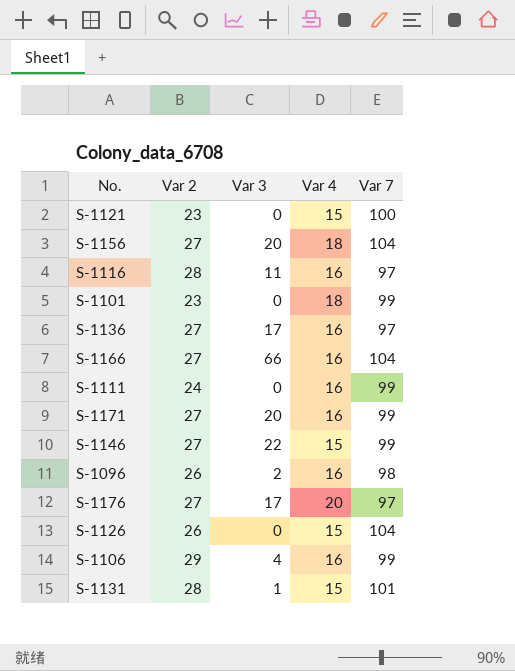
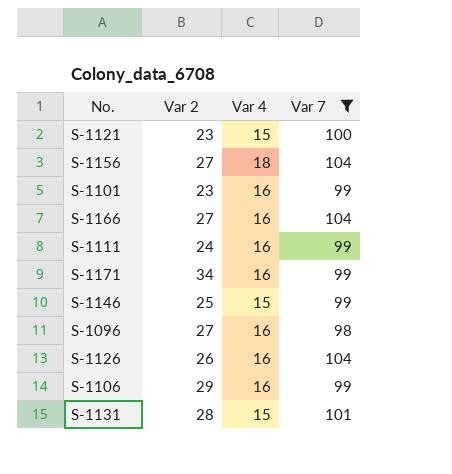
filter: none -> Var 7 != 97
column Var 3 | position: 3 -> none
S-1101 | Var 4: 18 -> 16
S-1171 | Var 2: 27 -> 34
S-1146 | Var 2: 27 -> 25
S-1096 | Var 2: 26 -> 27
S-1126 | Var 4: 15 -> 16

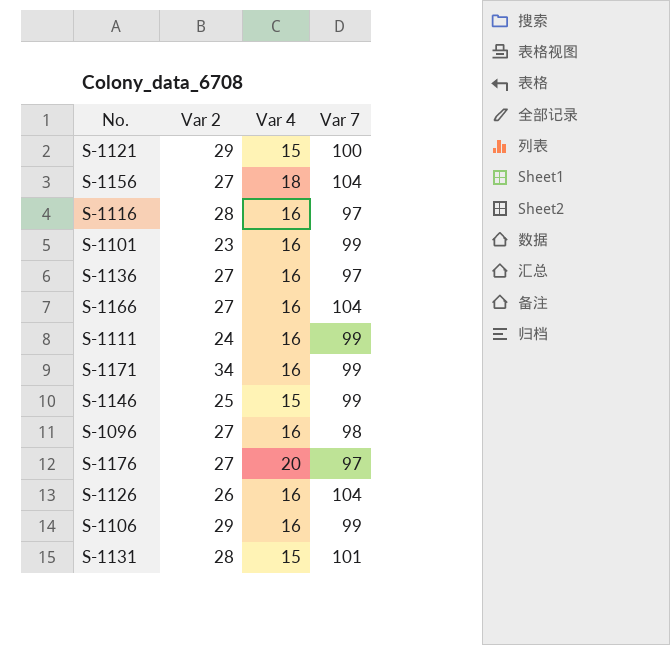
filter: Var 7 != 97 -> none
S-1121 | Var 2: 23 -> 29

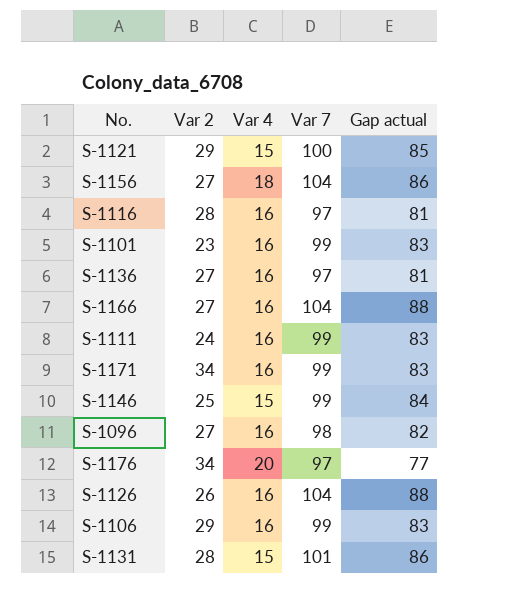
column Gap actual | formula: none -> [Var 7] - [Var 4]
S-1176 | Var 2: 27 -> 34

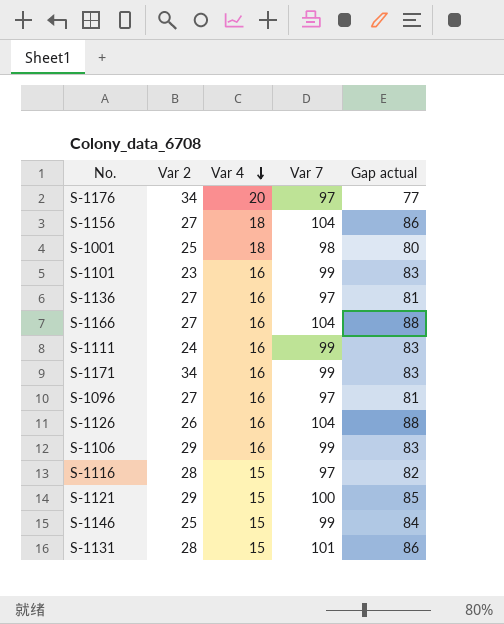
row order: none -> Var 4 descending
row S-1001: none -> 25 | 18 | 98 | 80
S-1096 | Var 7: 98 -> 97
S-1096 | Gap actual: 82 -> 81
S-1116 | Var 4: 16 -> 15
S-1116 | Gap actual: 81 -> 82

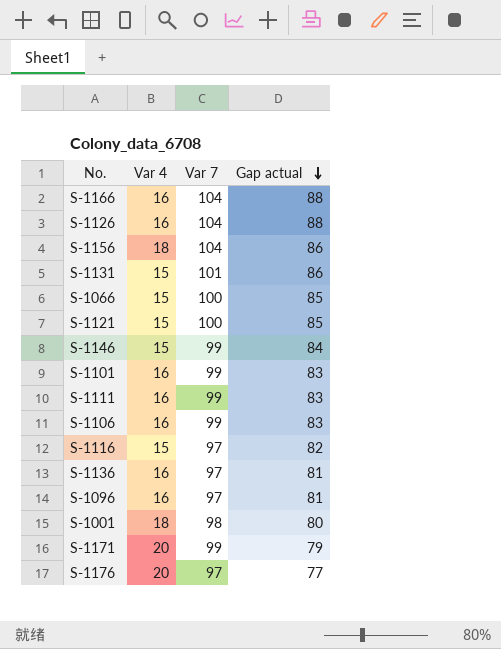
row order: Var 4 descending -> Gap actual descending
column Var 2 | position: 2 -> none
row S-1066: none -> 15 | 100 | 85
S-1171 | Var 4: 16 -> 20
S-1171 | Gap actual: 83 -> 79

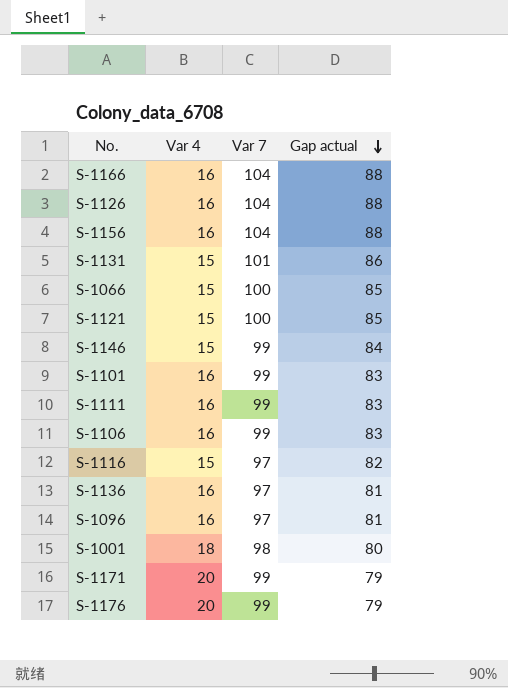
S-1156 | Var 4: 18 -> 16
S-1156 | Gap actual: 86 -> 88
S-1176 | Var 7: 97 -> 99
S-1176 | Gap actual: 77 -> 79

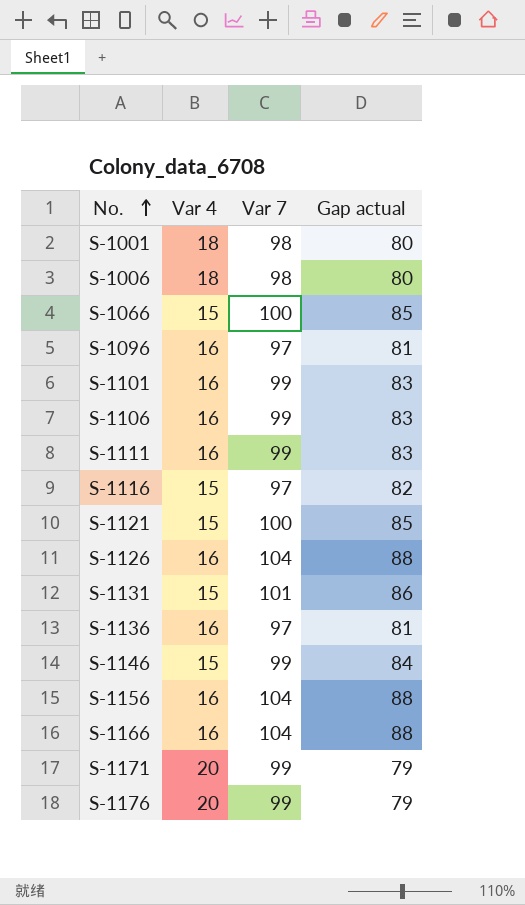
row order: Gap actual descending -> No. ascending
row S-1006: none -> 18 | 98 | 80

